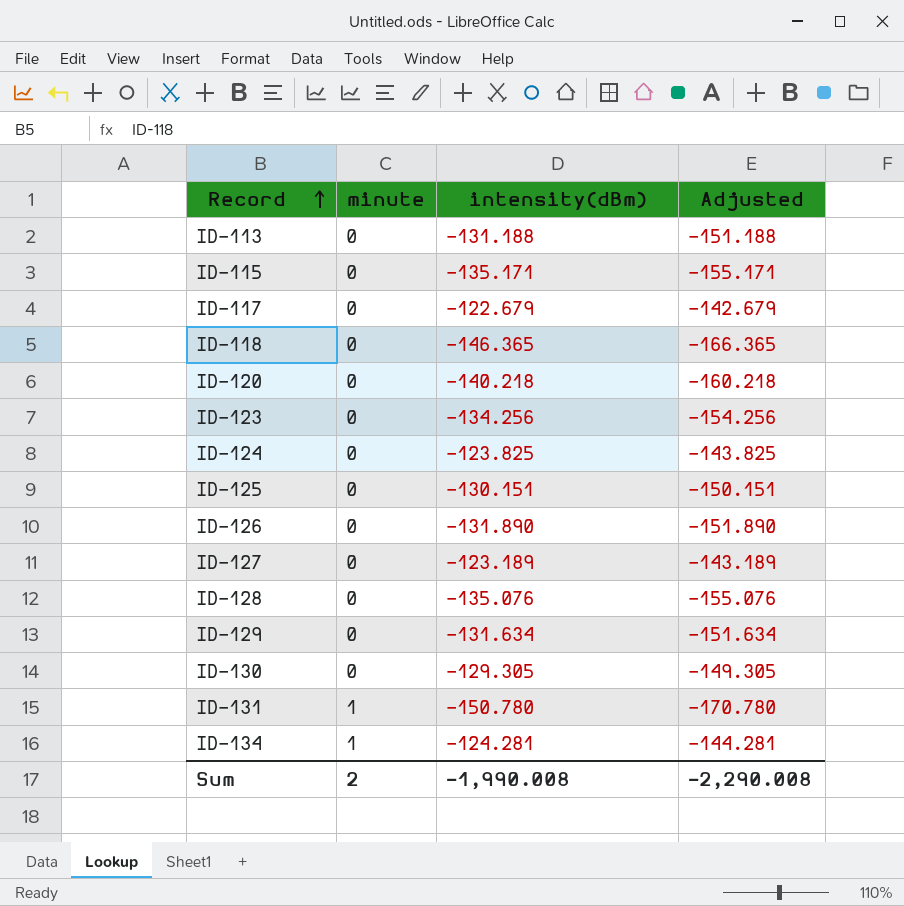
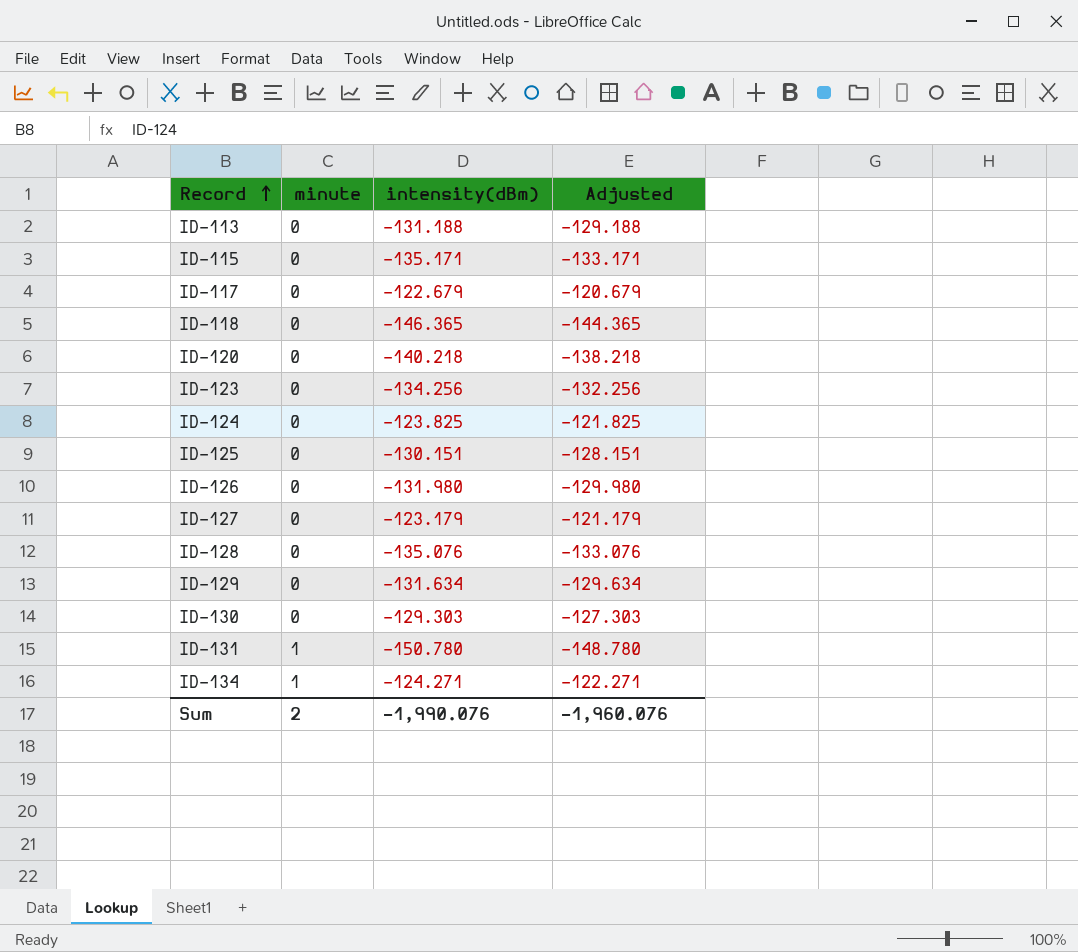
column Adjusted | formula: [intensity(dBm)] - 20 -> [intensity(dBm)] + 2
ID-126 | intensity(dBm): -131.890 -> -131.980
ID-127 | intensity(dBm): -123.189 -> -123.179
ID-130 | intensity(dBm): -129.305 -> -129.303
ID-134 | intensity(dBm): -124.281 -> -124.271
Sum | intensity(dBm): -1,990.008 -> -1,990.076
Sum | Adjusted: -2,290.008 -> -1,960.076

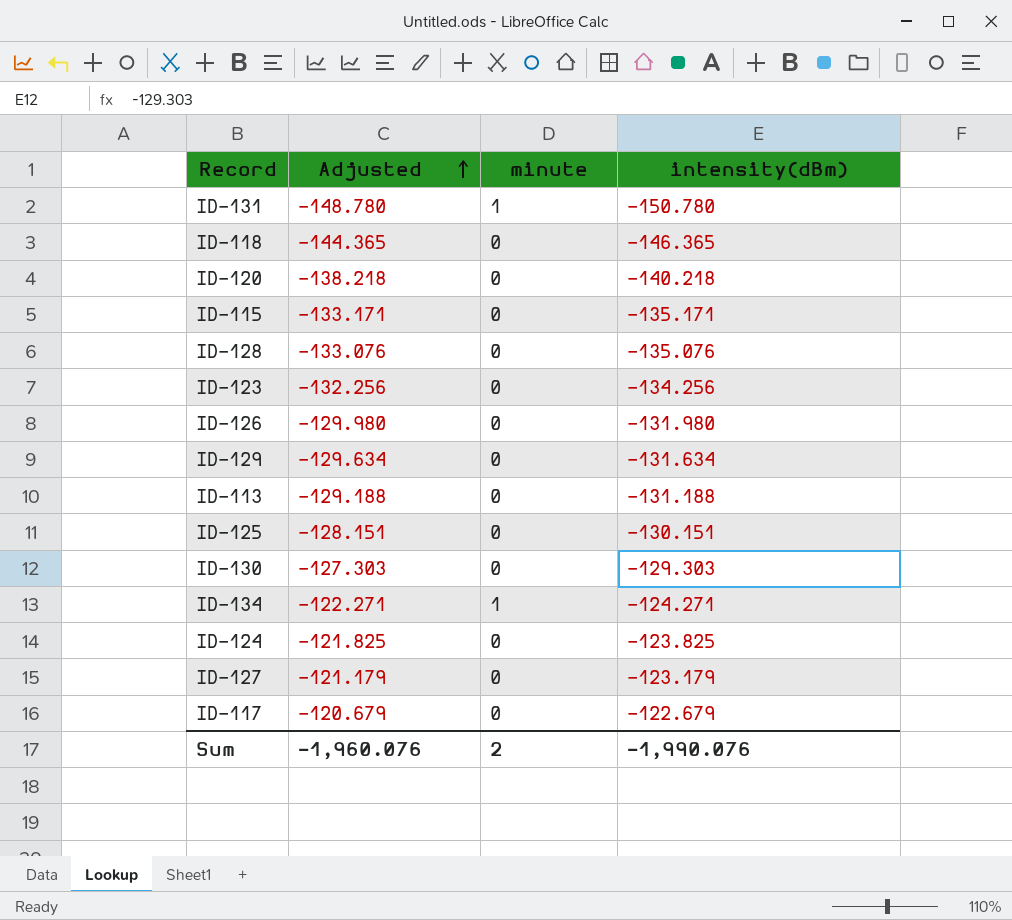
row order: Record ascending -> Adjusted ascending
column Adjusted | position: 4 -> 2

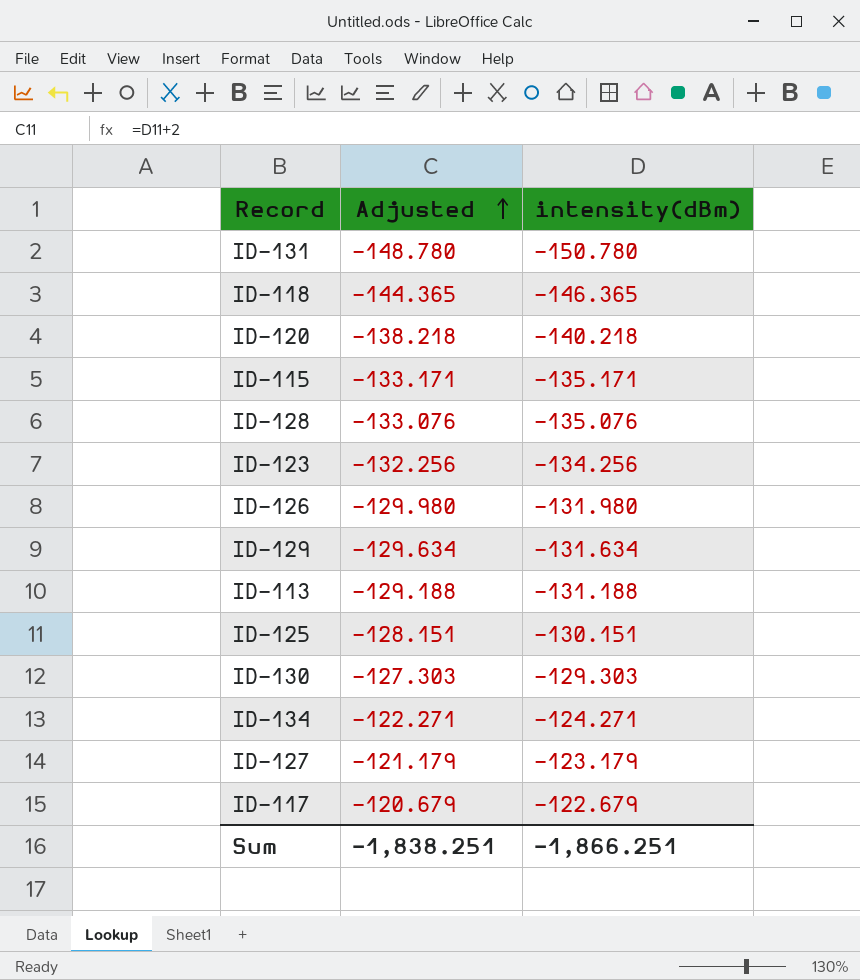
column minute | position: 3 -> none
row ID-124: -121.825 | 0 | -123.825 -> none
Sum | Adjusted: -1,960.076 -> -1,838.251
Sum | intensity(dBm): -1,990.076 -> -1,866.251

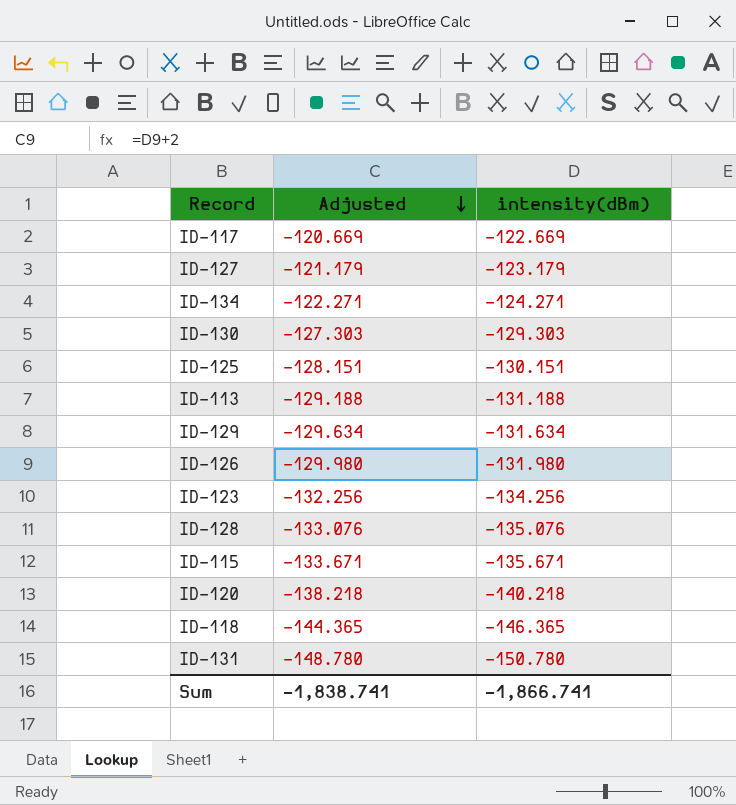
row order: Adjusted ascending -> Adjusted descending
ID-117 | Adjusted: -120.679 -> -120.669
ID-117 | intensity(dBm): -122.679 -> -122.669
ID-115 | Adjusted: -133.171 -> -133.671
ID-115 | intensity(dBm): -135.171 -> -135.671
Sum | Adjusted: -1,838.251 -> -1,838.741
Sum | intensity(dBm): -1,866.251 -> -1,866.741

